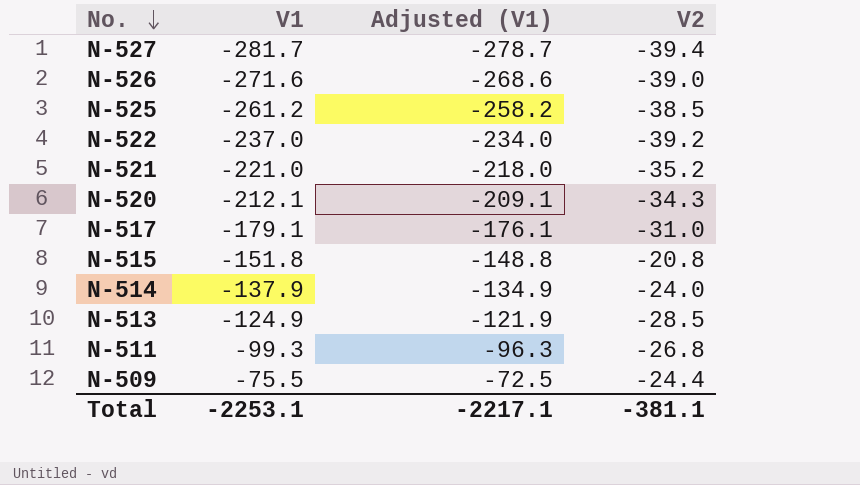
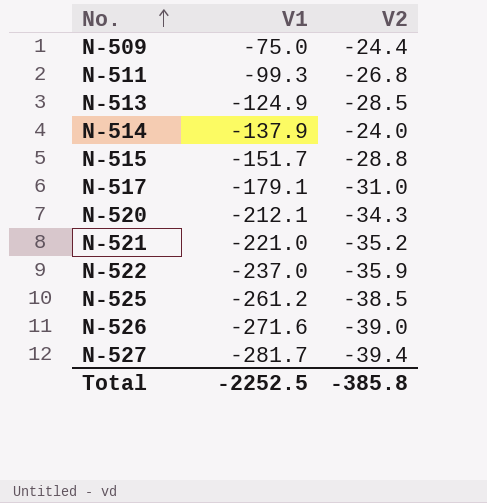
row order: No. descending -> No. ascending
column Adjusted (V1) | formula: [V1] + 3 -> none
N-509 | V1: -75.5 -> -75.0
N-515 | V1: -151.8 -> -151.7
N-515 | V2: -20.8 -> -28.8
N-522 | V2: -39.2 -> -35.9
Total | V1: -2253.1 -> -2252.5
Total | V2: -381.1 -> -385.8

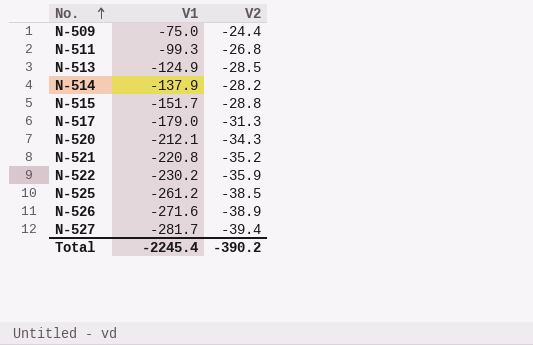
N-514 | V2: -24.0 -> -28.2
N-517 | V1: -179.1 -> -179.0
N-517 | V2: -31.0 -> -31.3
N-521 | V1: -221.0 -> -220.8
N-522 | V1: -237.0 -> -230.2
N-526 | V2: -39.0 -> -38.9
Total | V1: -2252.5 -> -2245.4
Total | V2: -385.8 -> -390.2

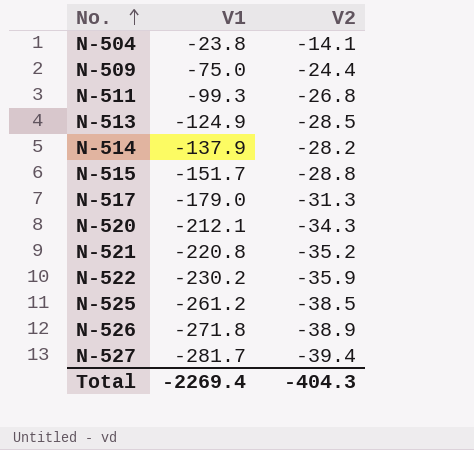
row N-504: none -> -23.8 | -14.1
N-526 | V1: -271.6 -> -271.8
Total | V1: -2245.4 -> -2269.4
Total | V2: -390.2 -> -404.3

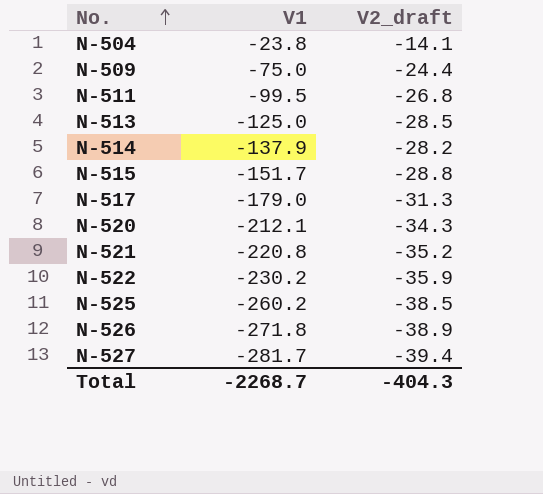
column name: V2 -> V2_draft
N-511 | V1: -99.3 -> -99.5
N-513 | V1: -124.9 -> -125.0
N-525 | V1: -261.2 -> -260.2
Total | V1: -2269.4 -> -2268.7

